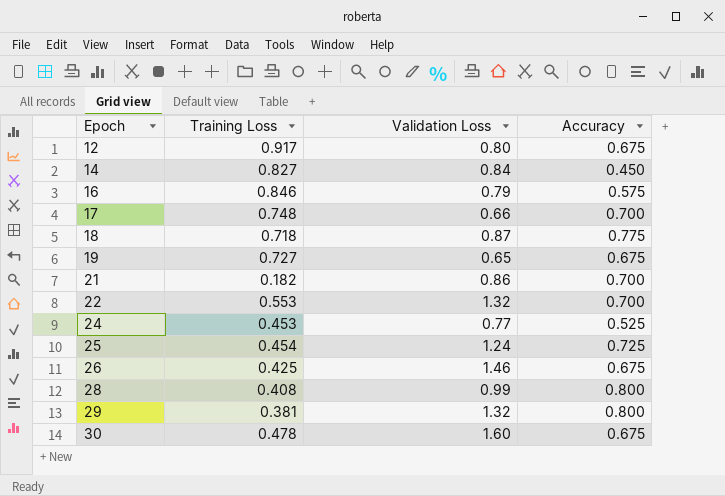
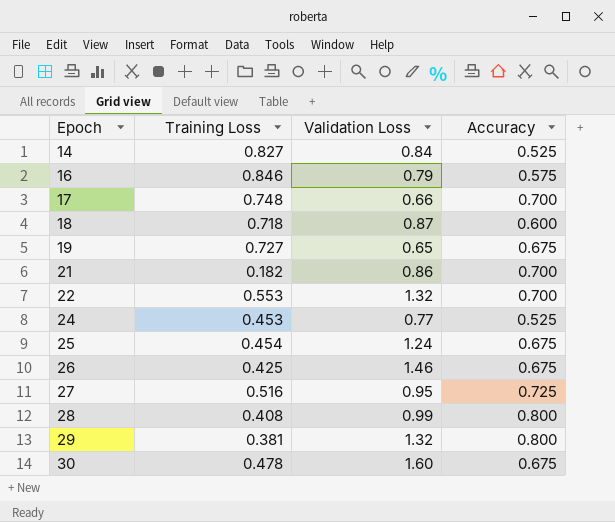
row 12: 0.917 | 0.80 | 0.675 -> none
14 | Accuracy: 0.450 -> 0.525
18 | Accuracy: 0.775 -> 0.600
25 | Accuracy: 0.725 -> 0.675
row 27: none -> 0.516 | 0.95 | 0.725

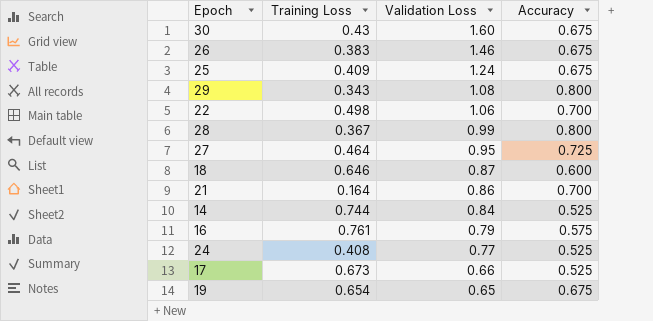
row order: Epoch ascending -> Validation Loss descending
30 | Training Loss: 0.478 -> 0.43
26 | Training Loss: 0.425 -> 0.383
25 | Training Loss: 0.454 -> 0.409
29 | Training Loss: 0.381 -> 0.343
29 | Validation Loss: 1.32 -> 1.08
22 | Training Loss: 0.553 -> 0.498
22 | Validation Loss: 1.32 -> 1.06
28 | Training Loss: 0.408 -> 0.367
27 | Training Loss: 0.516 -> 0.464
18 | Training Loss: 0.718 -> 0.646
21 | Training Loss: 0.182 -> 0.164
14 | Training Loss: 0.827 -> 0.744
16 | Training Loss: 0.846 -> 0.761
24 | Training Loss: 0.453 -> 0.408
17 | Training Loss: 0.748 -> 0.673
17 | Accuracy: 0.700 -> 0.525
19 | Training Loss: 0.727 -> 0.654

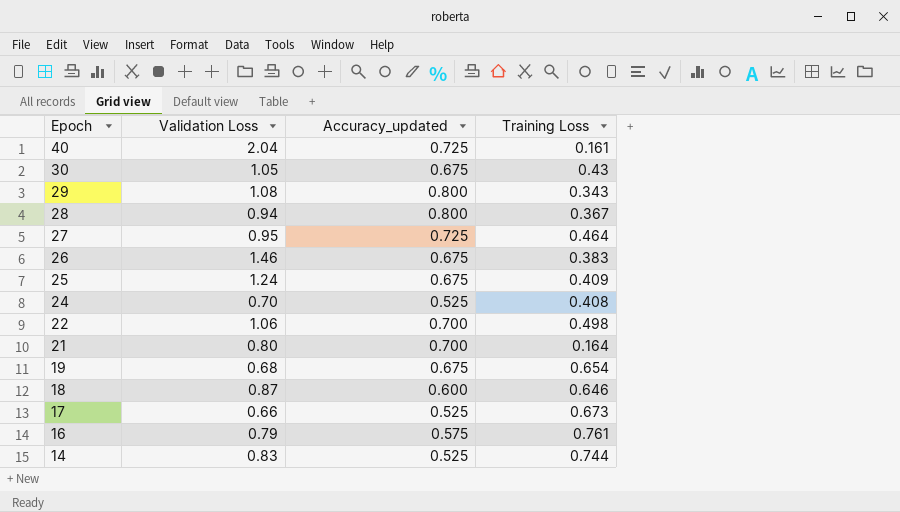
row order: Validation Loss descending -> Epoch descending
column name: Accuracy -> Accuracy_updated
column Training Loss | position: 2 -> 4
row 40: none -> 2.04 | 0.725 | 0.161
30 | Validation Loss: 1.60 -> 1.05
28 | Validation Loss: 0.99 -> 0.94
24 | Validation Loss: 0.77 -> 0.70
21 | Validation Loss: 0.86 -> 0.80
19 | Validation Loss: 0.65 -> 0.68
14 | Validation Loss: 0.84 -> 0.83

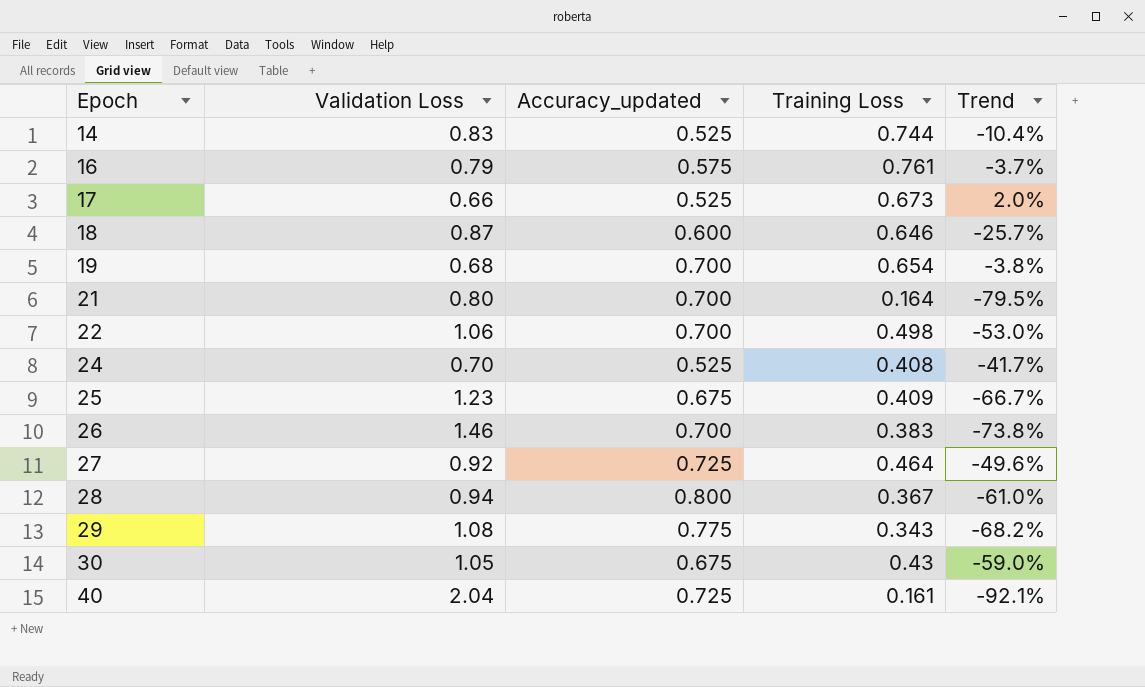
row order: Epoch descending -> Epoch ascending
column Trend | formula: none -> ([Training Loss] - [Validation Loss]) / [Validation Loss]
19 | Accuracy_updated: 0.675 -> 0.700
25 | Validation Loss: 1.24 -> 1.23
26 | Accuracy_updated: 0.675 -> 0.700
27 | Validation Loss: 0.95 -> 0.92
29 | Accuracy_updated: 0.800 -> 0.775

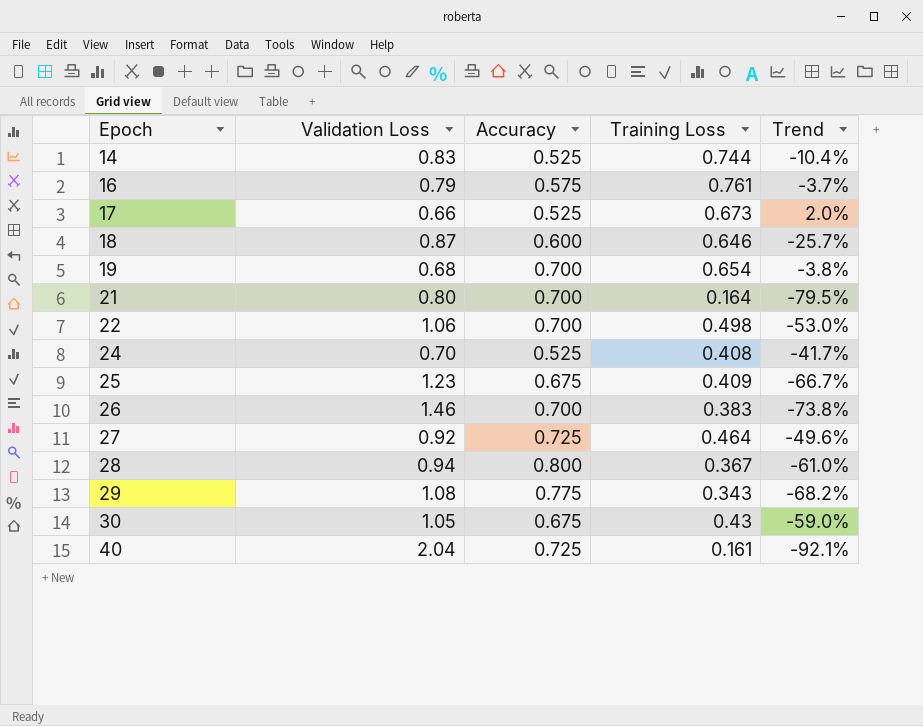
column name: Accuracy_updated -> Accuracy

